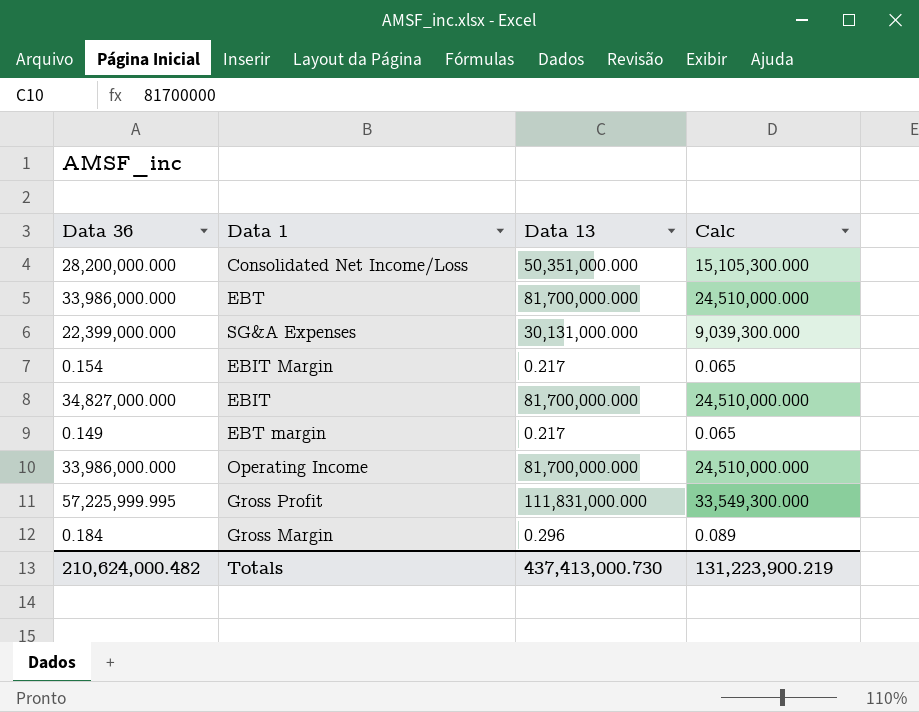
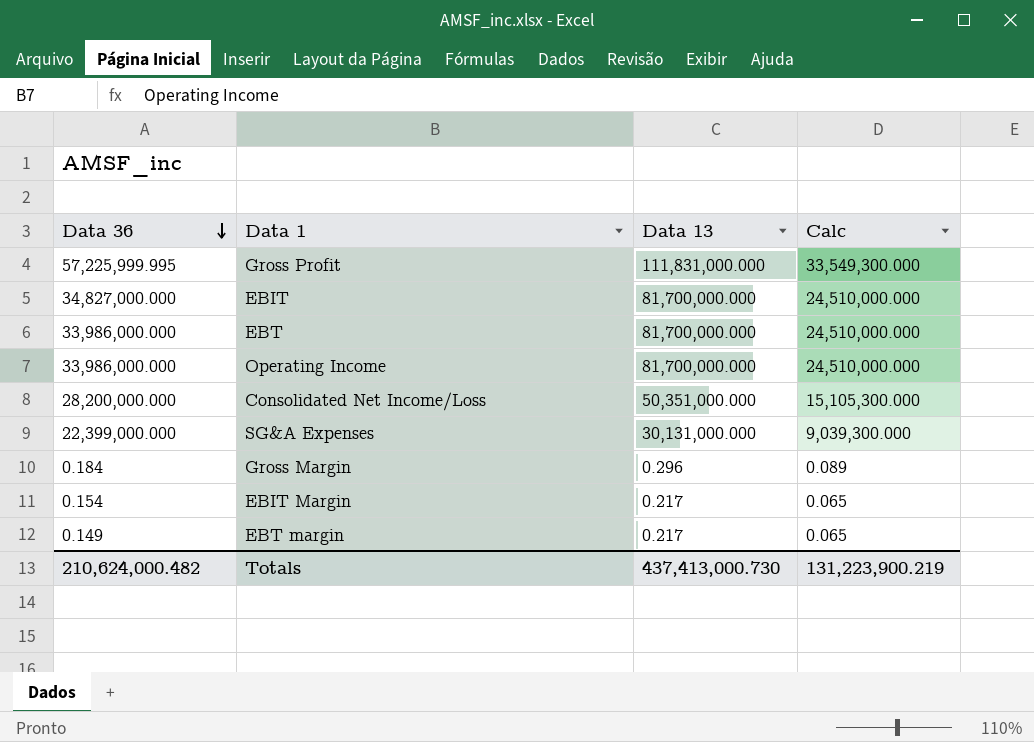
row order: none -> Data 36 descending

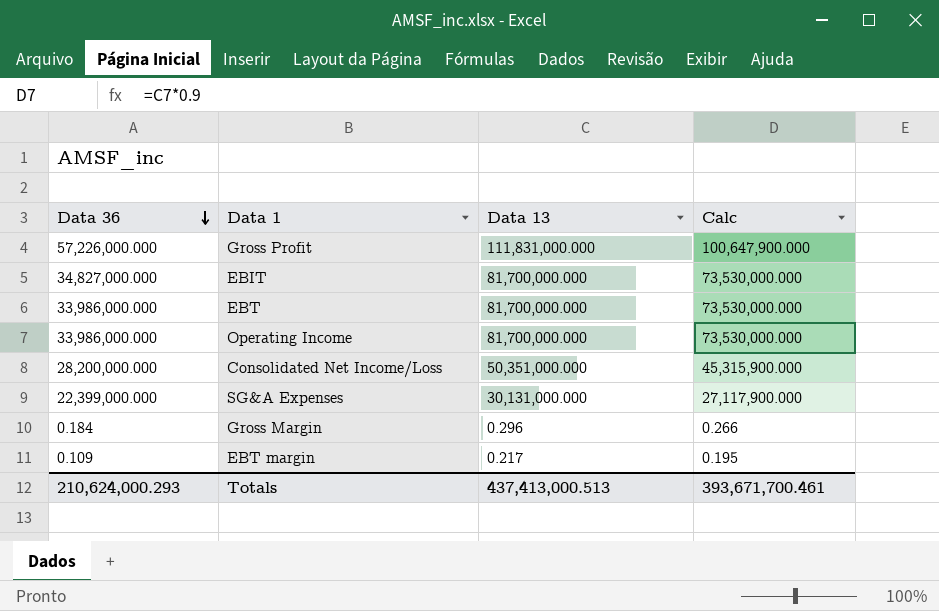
column Calc | formula: [Data 13] * 0.3 -> [Data 13] * 0.9
row EBIT Margin: 0.154 | 0.217 | 0.065 -> none
Gross Profit | Data 36: 57,225,999.995 -> 57,226,000.000
EBT margin | Data 36: 0.149 -> 0.109
Totals | Data 36: 210,624,000.482 -> 210,624,000.293
Totals | Data 13: 437,413,000.730 -> 437,413,000.513
Totals | Calc: 131,223,900.219 -> 393,671,700.461

